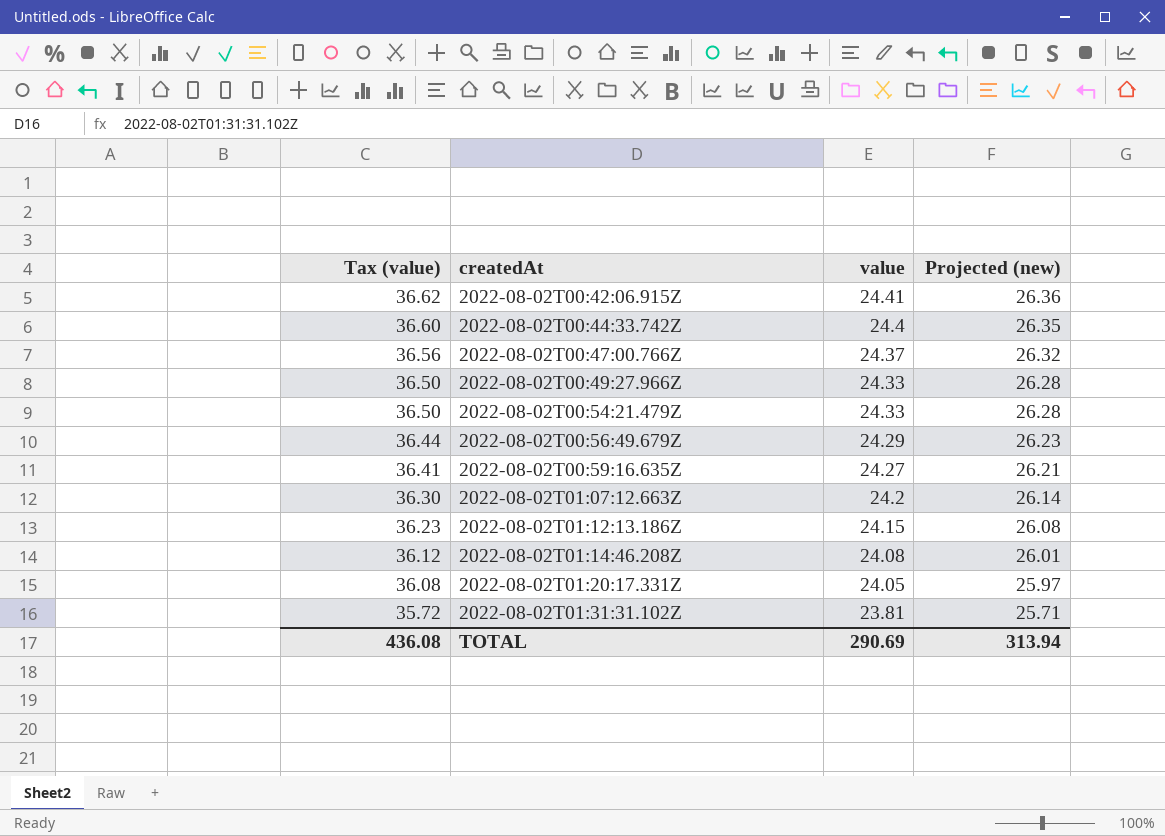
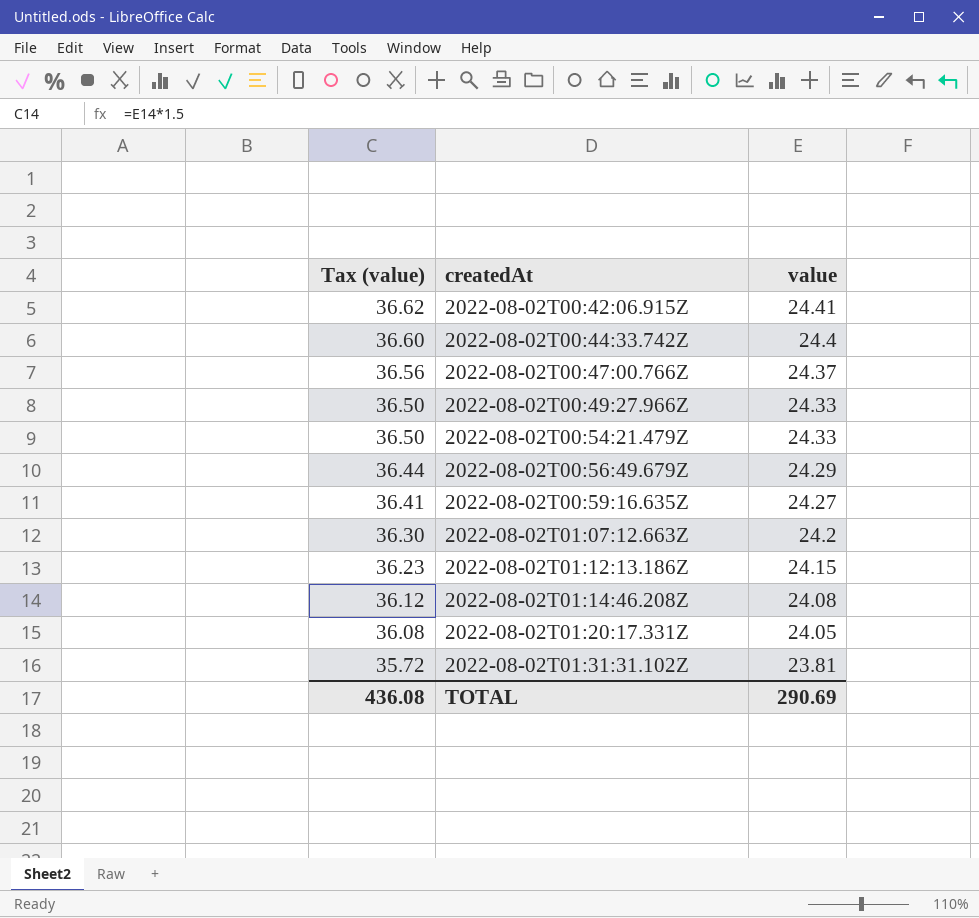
column Projected (new) | formula: [value] * 1.08 -> none

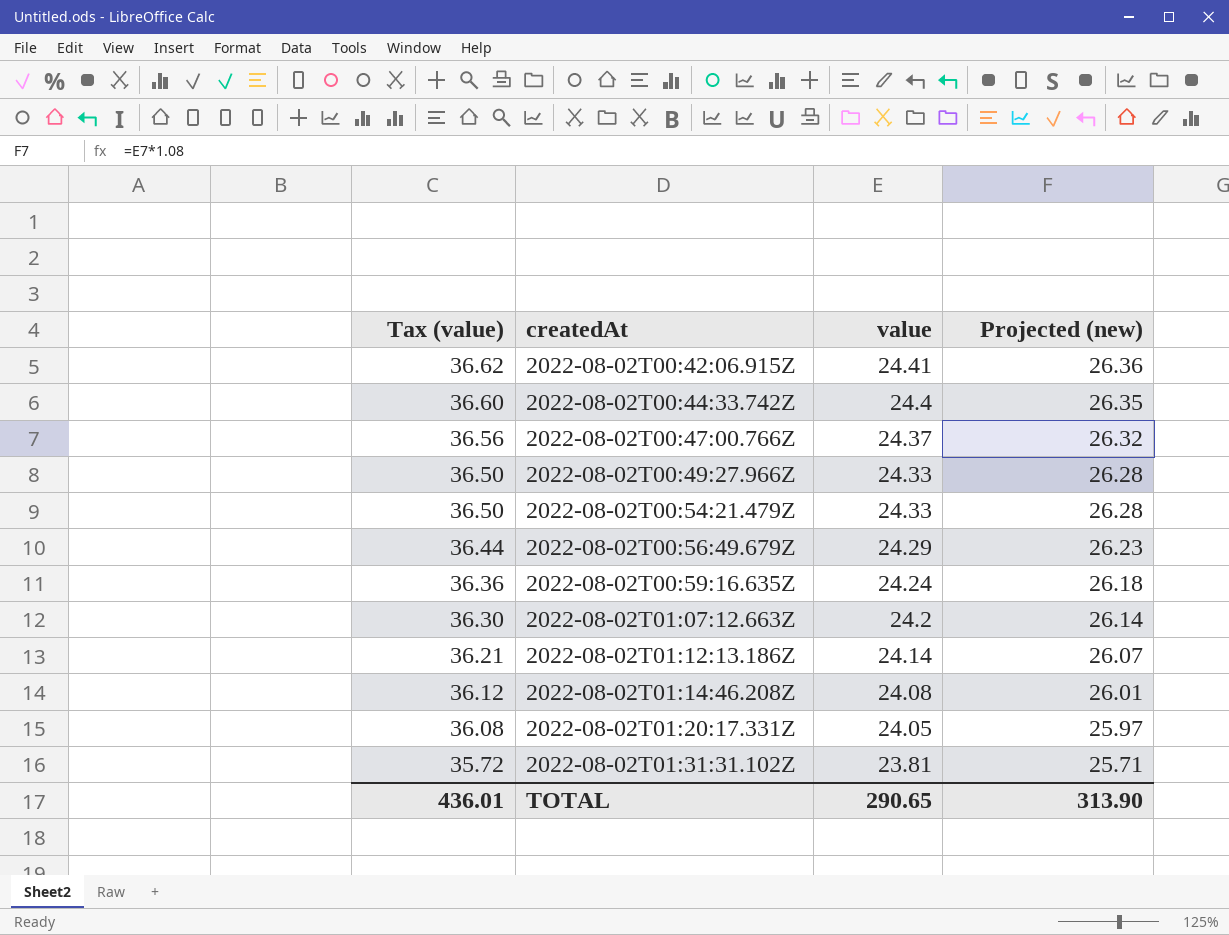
column Projected (new) | formula: none -> [value] * 1.08
2022-08-02T00:59:16.635Z | Tax (value): 36.41 -> 36.36
2022-08-02T00:59:16.635Z | value: 24.27 -> 24.24
2022-08-02T01:12:13.186Z | Tax (value): 36.23 -> 36.21
2022-08-02T01:12:13.186Z | value: 24.15 -> 24.14
TOTAL | Tax (value): 436.08 -> 436.01
TOTAL | value: 290.69 -> 290.65

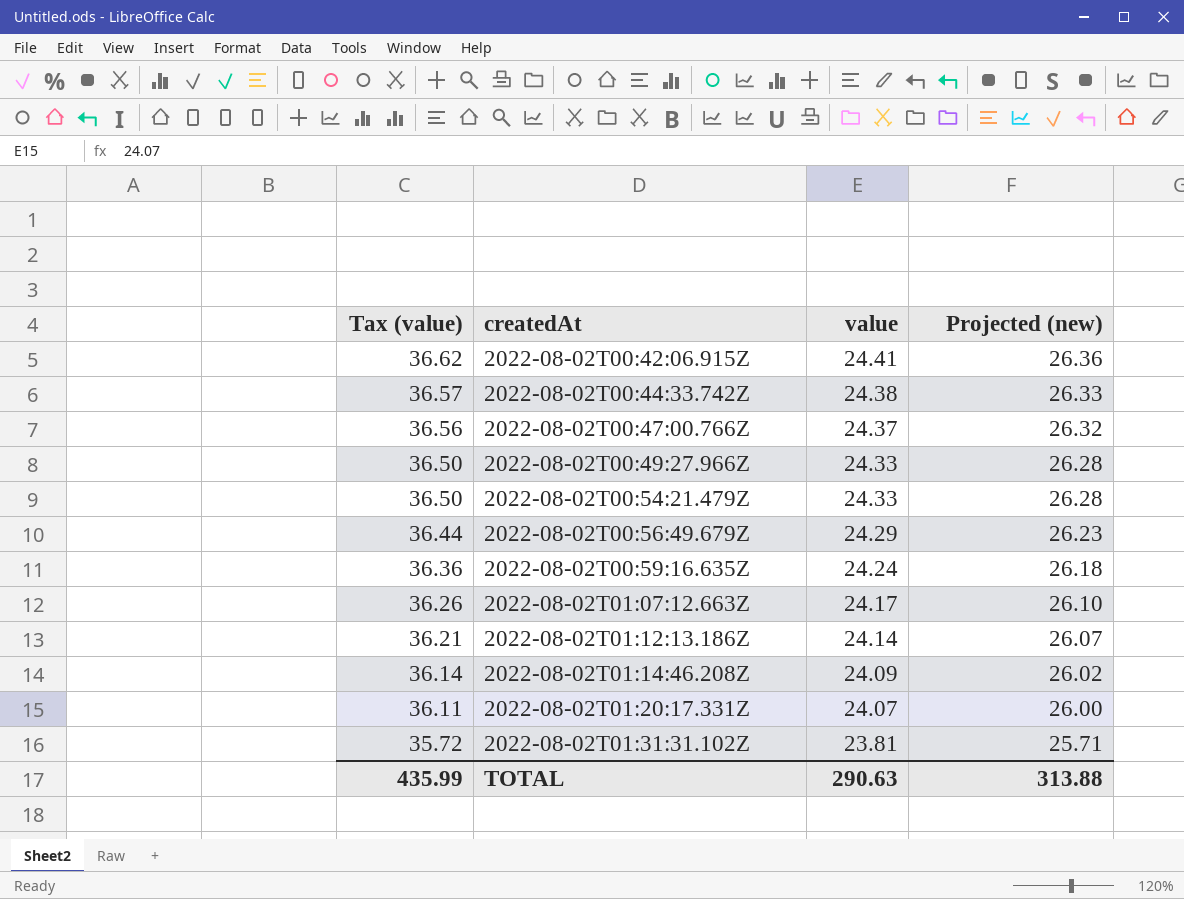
2022-08-02T00:44:33.742Z | Tax (value): 36.60 -> 36.57
2022-08-02T00:44:33.742Z | value: 24.4 -> 24.38
2022-08-02T00:44:33.742Z | Projected (new): 26.35 -> 26.33
2022-08-02T01:07:12.663Z | Tax (value): 36.30 -> 36.26
2022-08-02T01:07:12.663Z | value: 24.2 -> 24.17
2022-08-02T01:07:12.663Z | Projected (new): 26.14 -> 26.10
2022-08-02T01:14:46.208Z | Tax (value): 36.12 -> 36.14
2022-08-02T01:14:46.208Z | value: 24.08 -> 24.09
2022-08-02T01:14:46.208Z | Projected (new): 26.01 -> 26.02
2022-08-02T01:20:17.331Z | Tax (value): 36.08 -> 36.11
2022-08-02T01:20:17.331Z | value: 24.05 -> 24.07
2022-08-02T01:20:17.331Z | Projected (new): 25.97 -> 26.00
TOTAL | Tax (value): 436.01 -> 435.99
TOTAL | value: 290.65 -> 290.63
TOTAL | Projected (new): 313.90 -> 313.88

